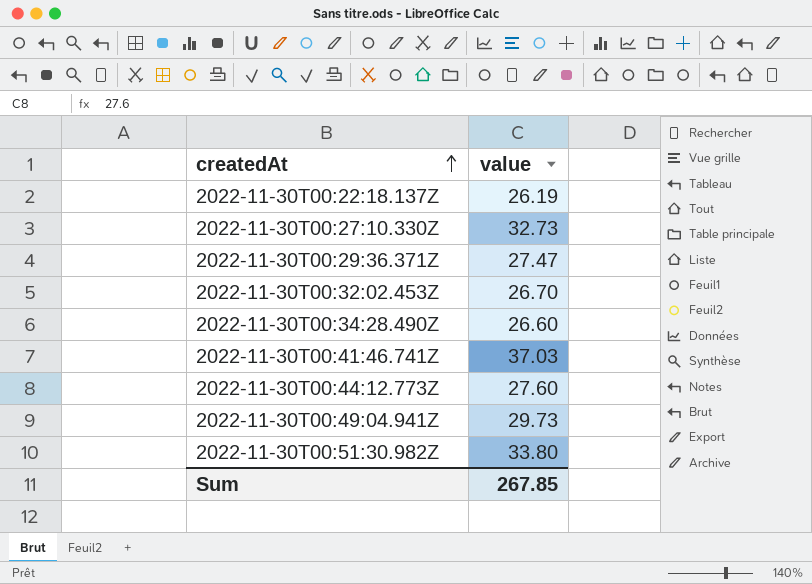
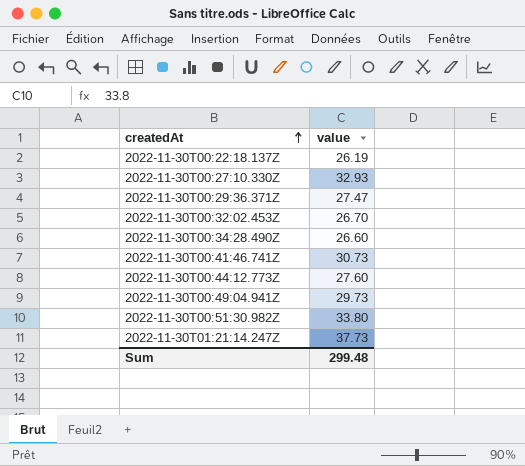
2022-11-30T00:27:10.330Z | value: 32.73 -> 32.93
2022-11-30T00:41:46.741Z | value: 37.03 -> 30.73
row 2022-11-30T01:21:14.247Z: none -> 37.73
Sum | value: 267.85 -> 299.48

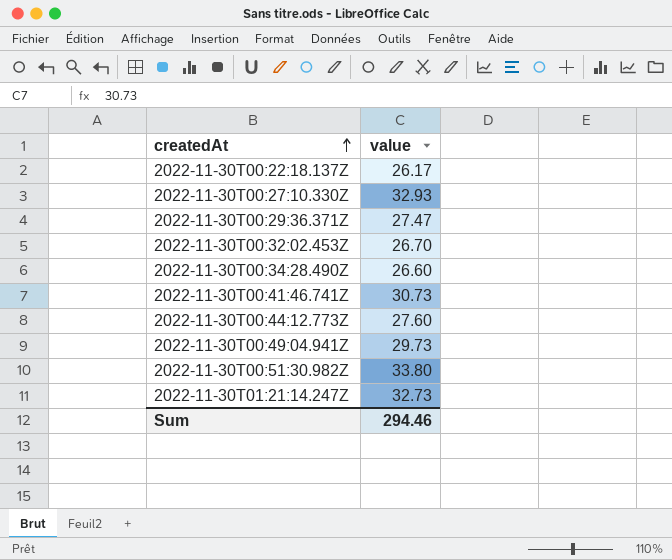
2022-11-30T00:22:18.137Z | value: 26.19 -> 26.17
2022-11-30T01:21:14.247Z | value: 37.73 -> 32.73
Sum | value: 299.48 -> 294.46

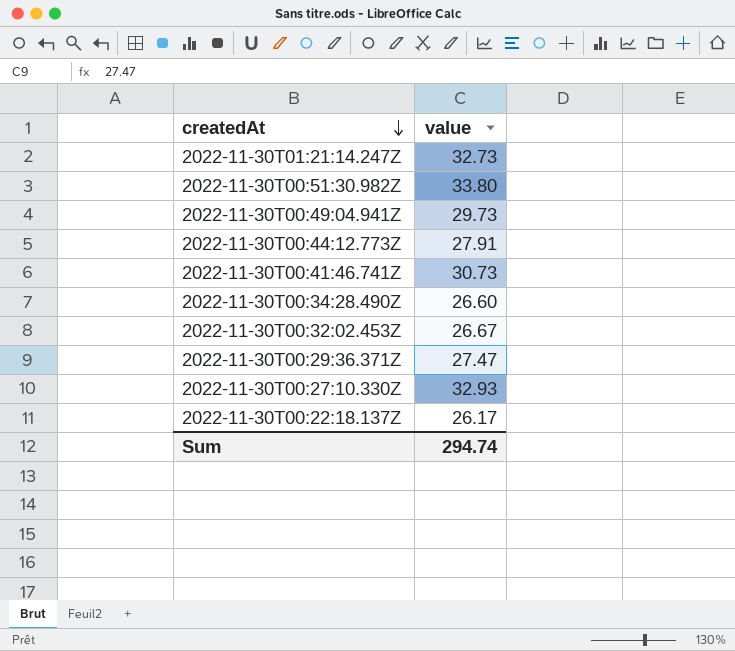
row order: createdAt ascending -> createdAt descending
2022-11-30T00:44:12.773Z | value: 27.60 -> 27.91
2022-11-30T00:32:02.453Z | value: 26.70 -> 26.67
Sum | value: 294.46 -> 294.74

